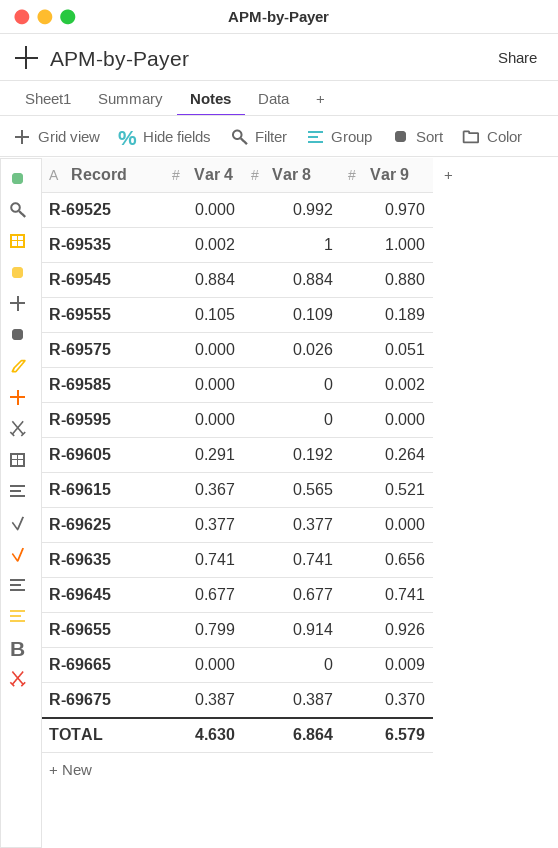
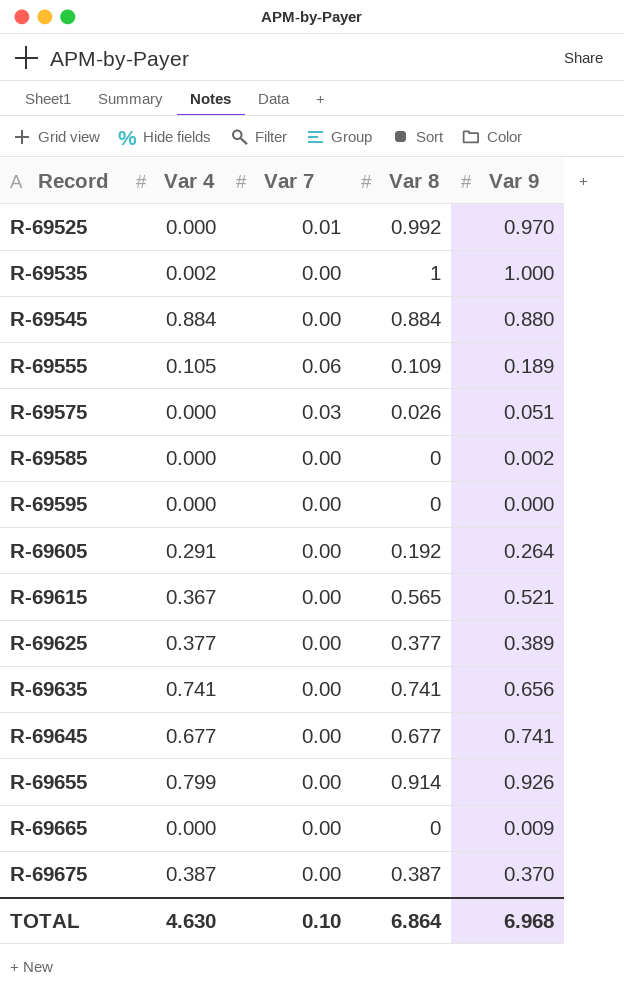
column Var 7 | position: none -> 3
R-69625 | Var 9: 0.000 -> 0.389
TOTAL | Var 9: 6.579 -> 6.968

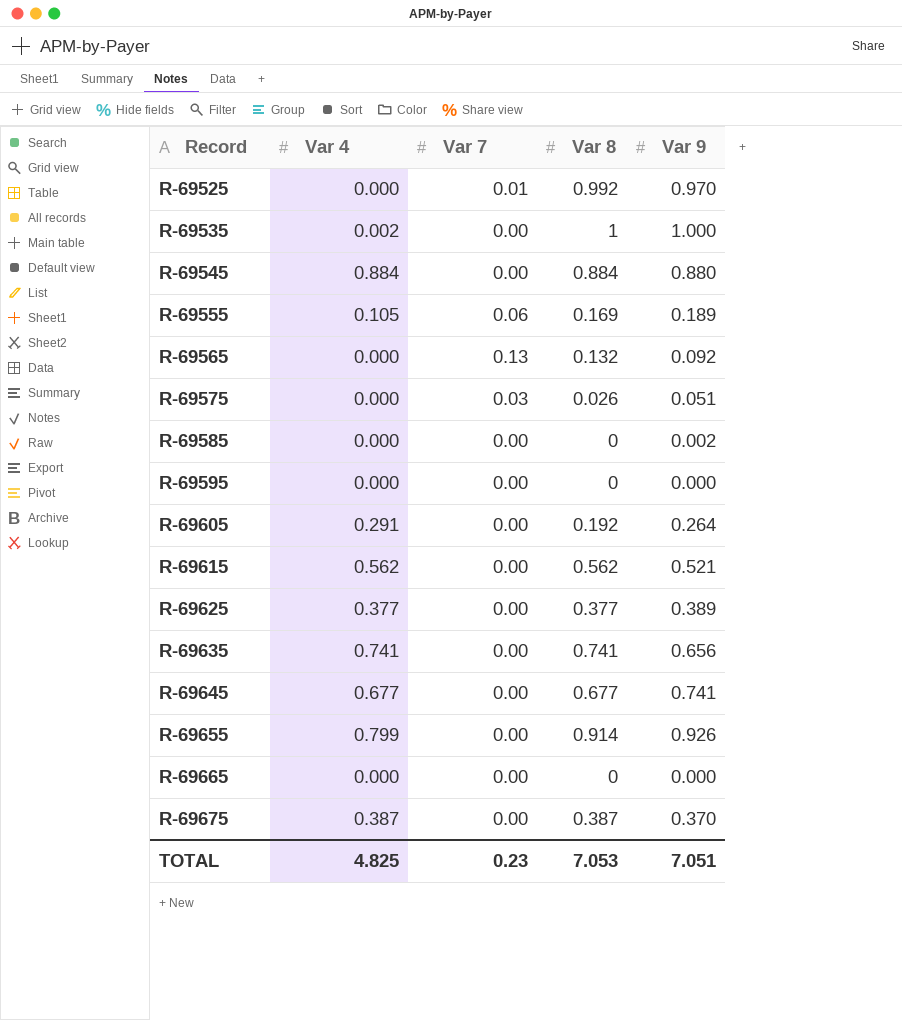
R-69555 | Var 8: 0.109 -> 0.169
row R-69565: none -> 0.000 | 0.13 | 0.132 | 0.092
R-69615 | Var 4: 0.367 -> 0.562
R-69615 | Var 8: 0.565 -> 0.562
R-69665 | Var 9: 0.009 -> 0.000
TOTAL | Var 4: 4.630 -> 4.825
TOTAL | Var 7: 0.10 -> 0.23
TOTAL | Var 8: 6.864 -> 7.053
TOTAL | Var 9: 6.968 -> 7.051

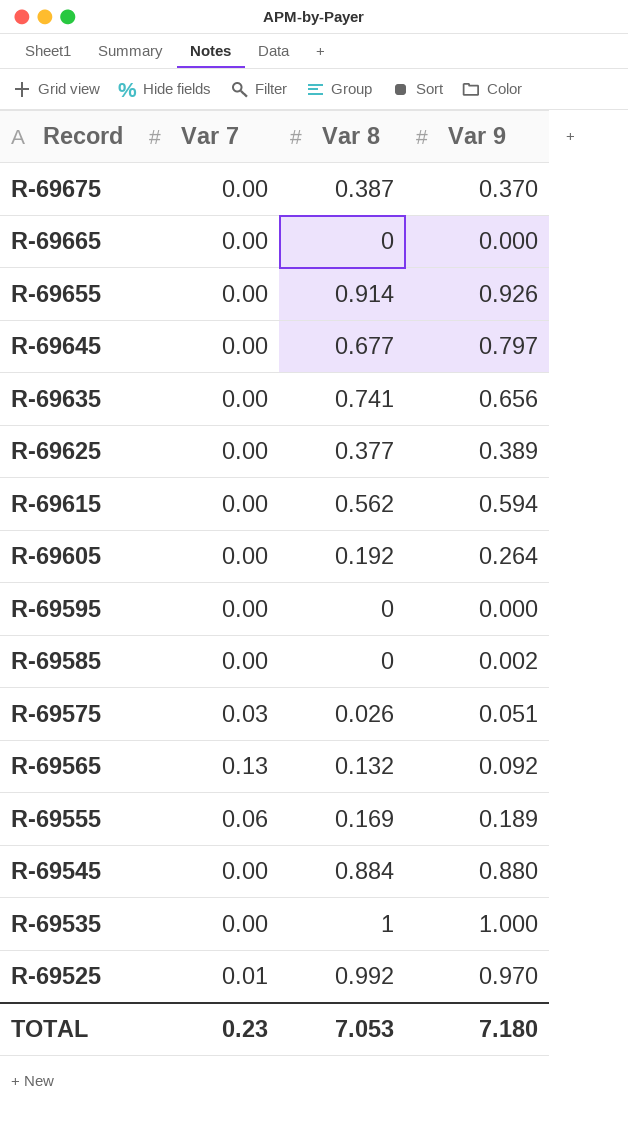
row order: Record ascending -> Record descending
column Var 4 | position: 2 -> none
R-69645 | Var 9: 0.741 -> 0.797
R-69615 | Var 9: 0.521 -> 0.594
TOTAL | Var 9: 7.051 -> 7.180

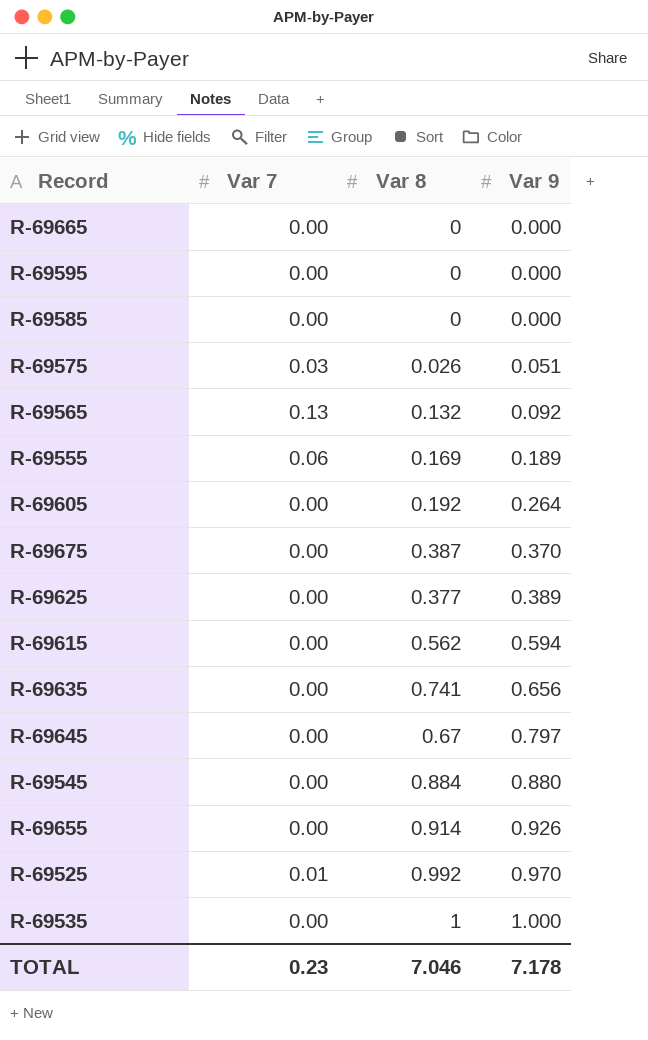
row order: Record descending -> Var 9 ascending
R-69585 | Var 9: 0.002 -> 0.000
R-69645 | Var 8: 0.677 -> 0.67
TOTAL | Var 8: 7.053 -> 7.046
TOTAL | Var 9: 7.180 -> 7.178

